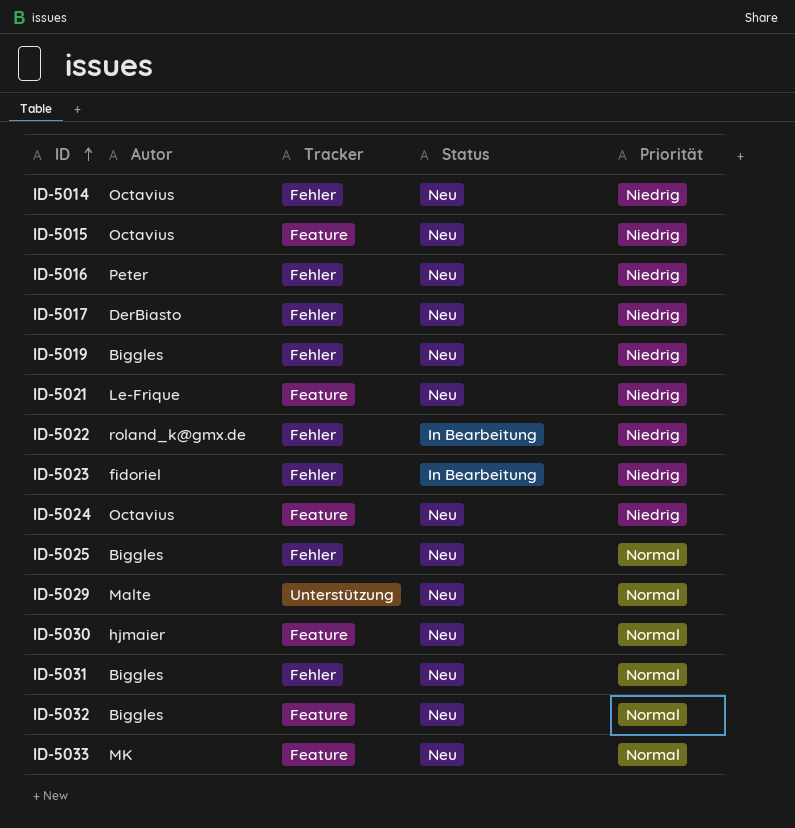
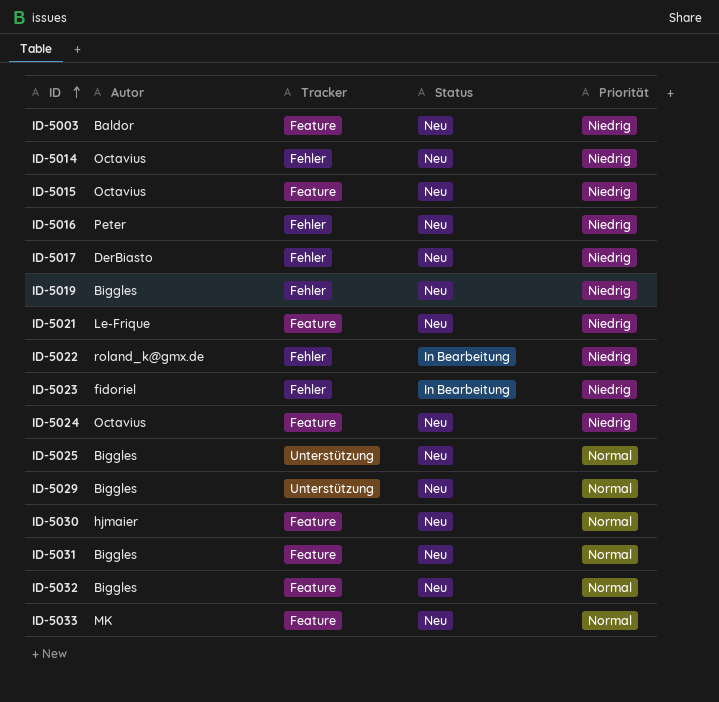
row ID-5003: none -> Baldor | Feature | Neu | Niedrig
ID-5025 | Tracker: Fehler -> Unterstützung
ID-5029 | Autor: Malte -> Biggles
ID-5031 | Tracker: Fehler -> Feature

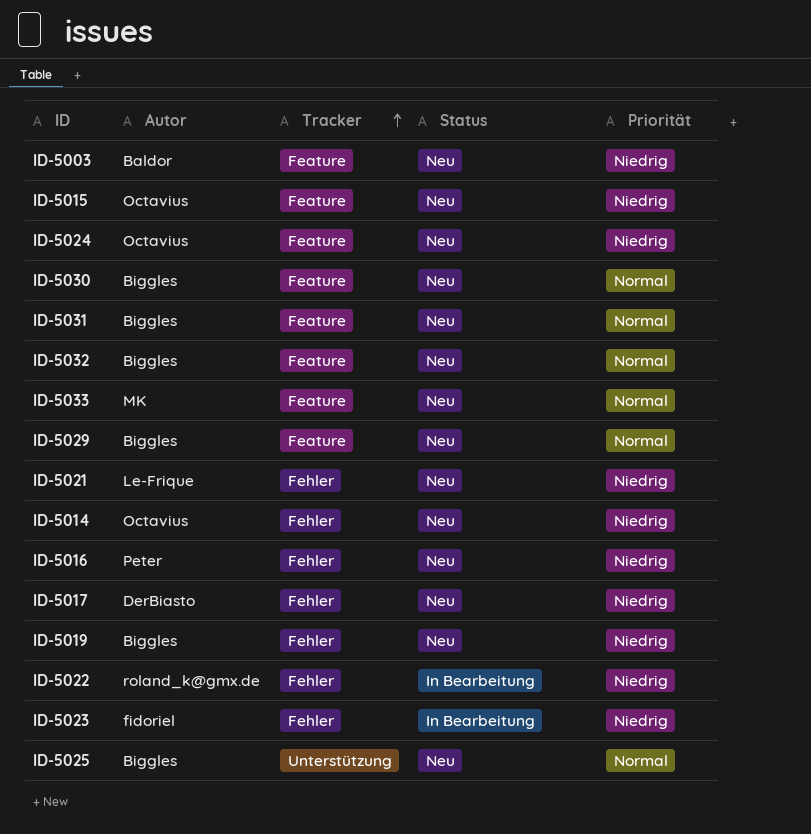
row order: ID ascending -> Tracker ascending
ID-5030 | Autor: hjmaier -> Biggles
ID-5029 | Tracker: Unterstützung -> Feature
ID-5021 | Tracker: Feature -> Fehler

